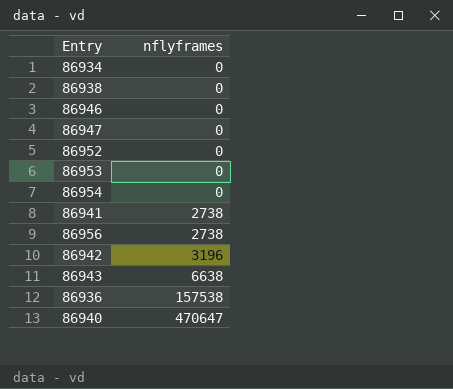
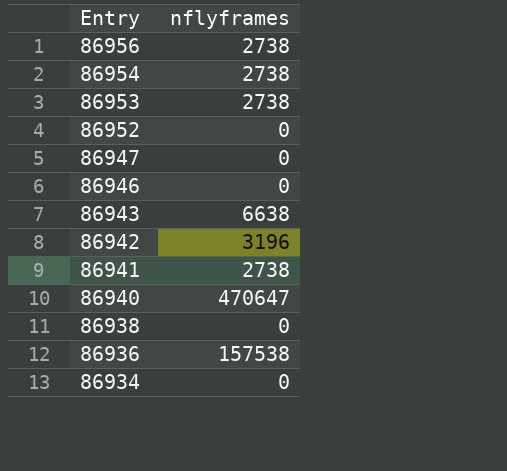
row order: nflyframes ascending -> Entry descending
86954 | nflyframes: 0 -> 2738
86953 | nflyframes: 0 -> 2738

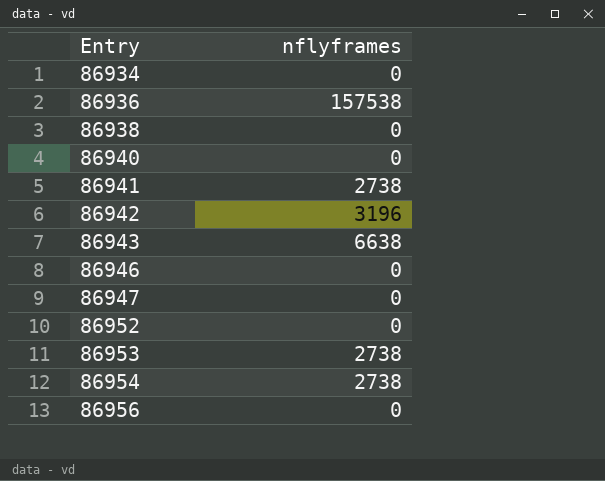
row order: Entry descending -> Entry ascending
86940 | nflyframes: 470647 -> 0
86956 | nflyframes: 2738 -> 0

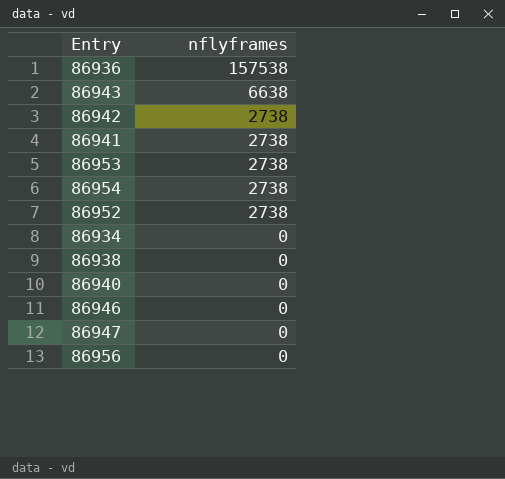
row order: Entry ascending -> nflyframes descending
86942 | nflyframes: 3196 -> 2738
86952 | nflyframes: 0 -> 2738

